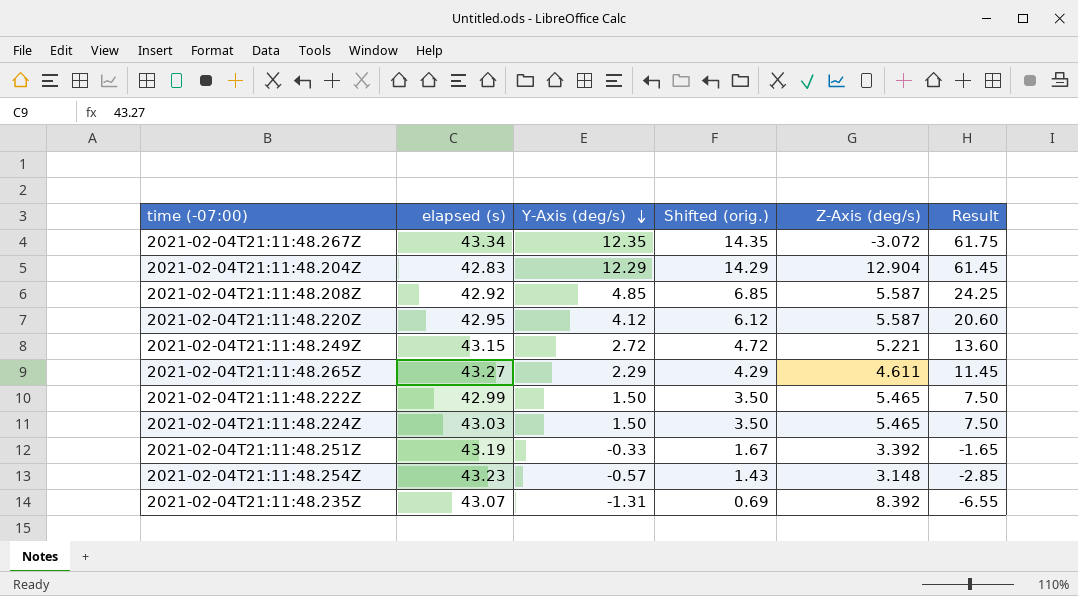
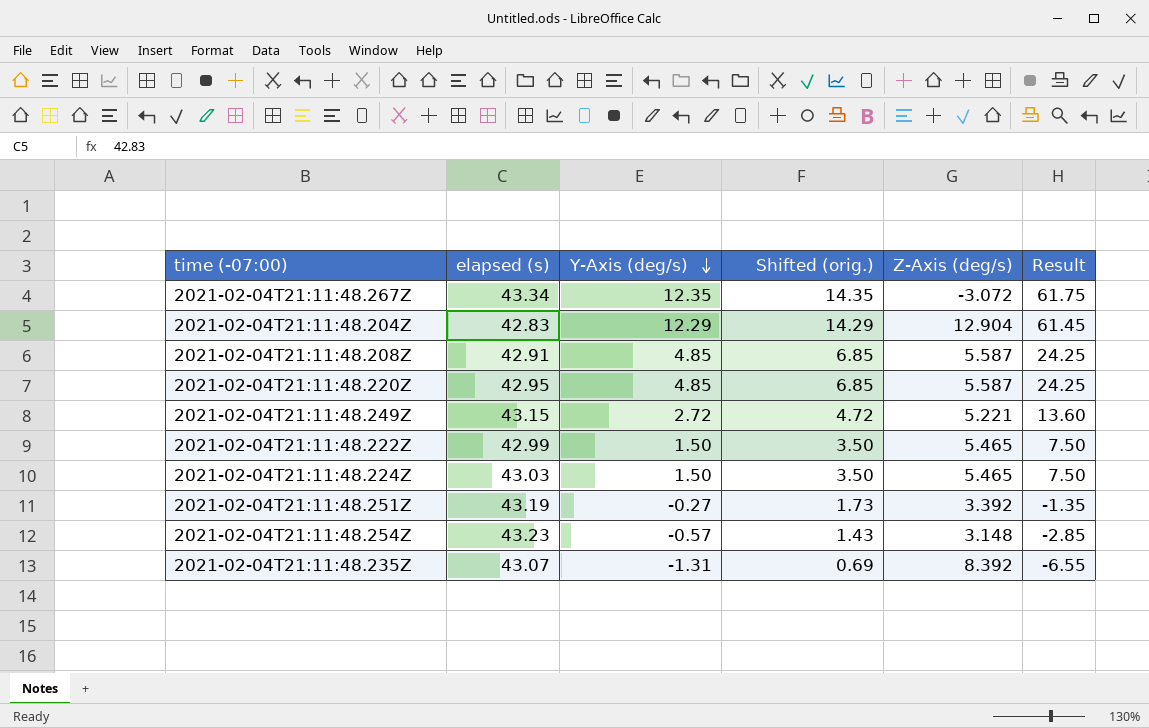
row 2021-02-04T21:11:48.265Z: 43.27 | 2.29 | 4.29 | 4.611 | 11.45 -> none
2021-02-04T21:11:48.208Z | elapsed (s): 42.92 -> 42.91
2021-02-04T21:11:48.220Z | Y-Axis (deg/s): 4.12 -> 4.85
2021-02-04T21:11:48.220Z | Shifted (orig.): 6.12 -> 6.85
2021-02-04T21:11:48.220Z | Result: 20.60 -> 24.25
2021-02-04T21:11:48.251Z | Y-Axis (deg/s): -0.33 -> -0.27
2021-02-04T21:11:48.251Z | Shifted (orig.): 1.67 -> 1.73
2021-02-04T21:11:48.251Z | Result: -1.65 -> -1.35

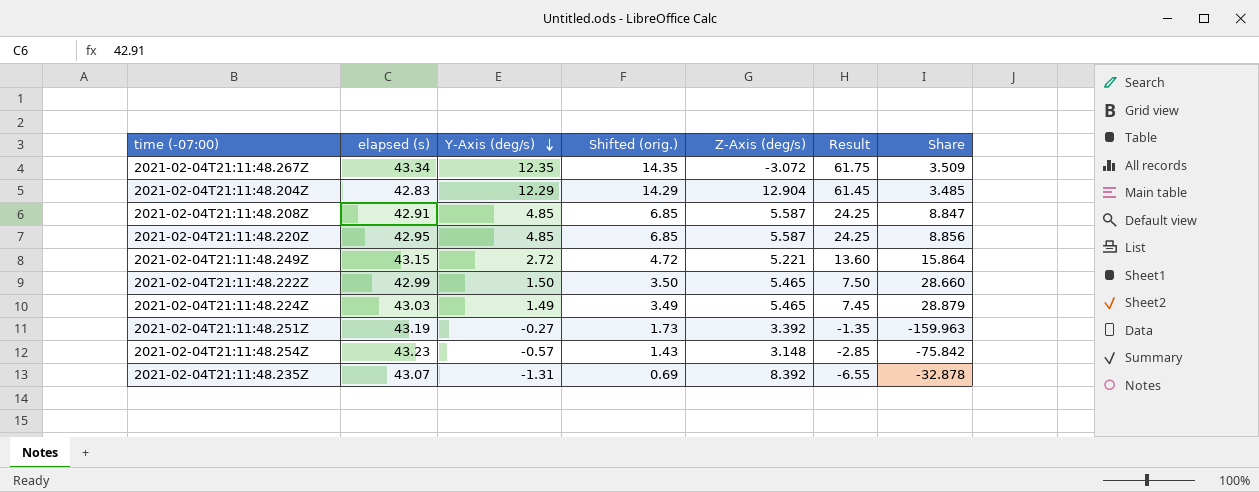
column Share | formula: none -> [elapsed (s)] / [Y-Axis (deg/s)]
2021-02-04T21:11:48.224Z | Y-Axis (deg/s): 1.50 -> 1.49
2021-02-04T21:11:48.224Z | Shifted (orig.): 3.50 -> 3.49
2021-02-04T21:11:48.224Z | Result: 7.50 -> 7.45

